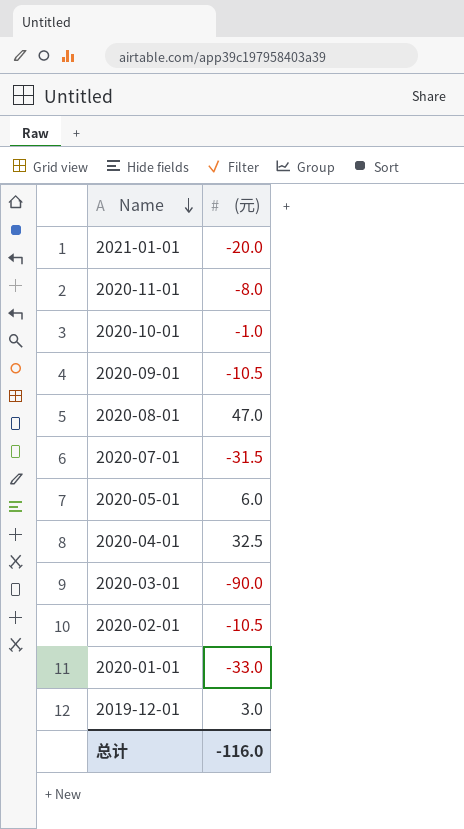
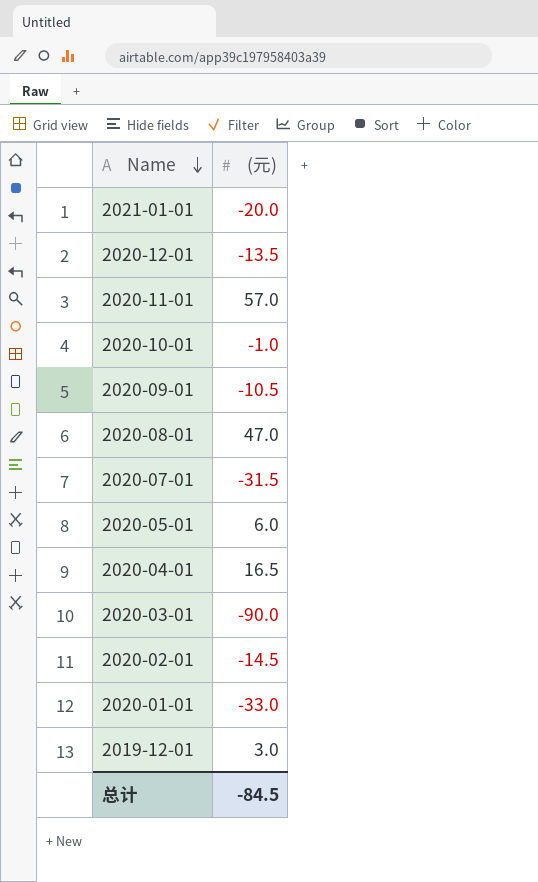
row 2020-12-01: none -> -13.5
2020-11-01 | (元): -8.0 -> 57.0
2020-04-01 | (元): 32.5 -> 16.5
2020-02-01 | (元): -10.5 -> -14.5
总计 | (元): -116.0 -> -84.5

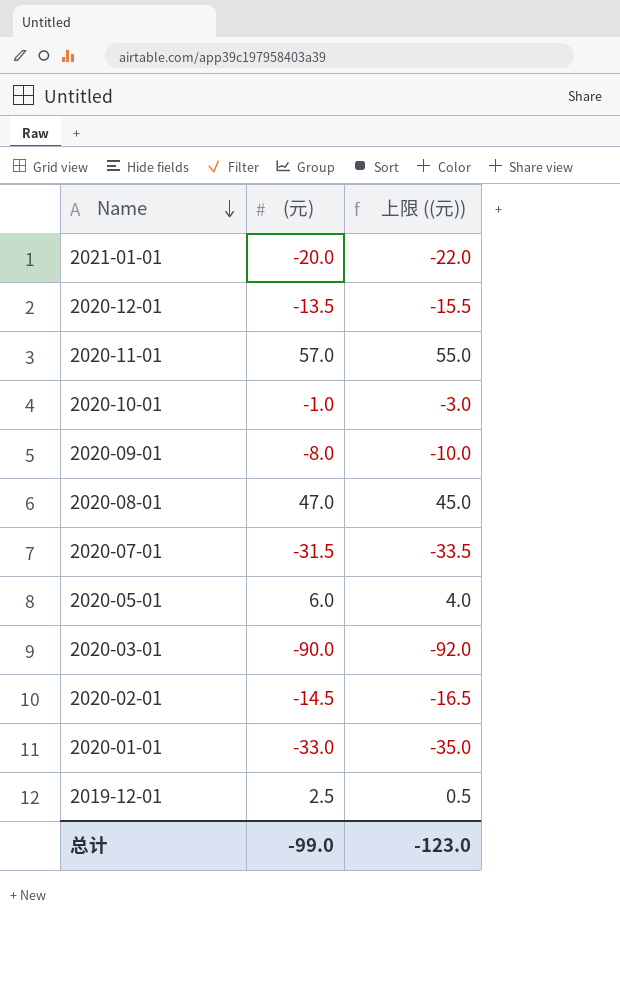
column 上限 ((元)) | formula: none -> [(元)] - 2
row 2020-04-01: 16.5 -> none
2020-09-01 | (元): -10.5 -> -8.0
2019-12-01 | (元): 3.0 -> 2.5
总计 | (元): -84.5 -> -99.0

